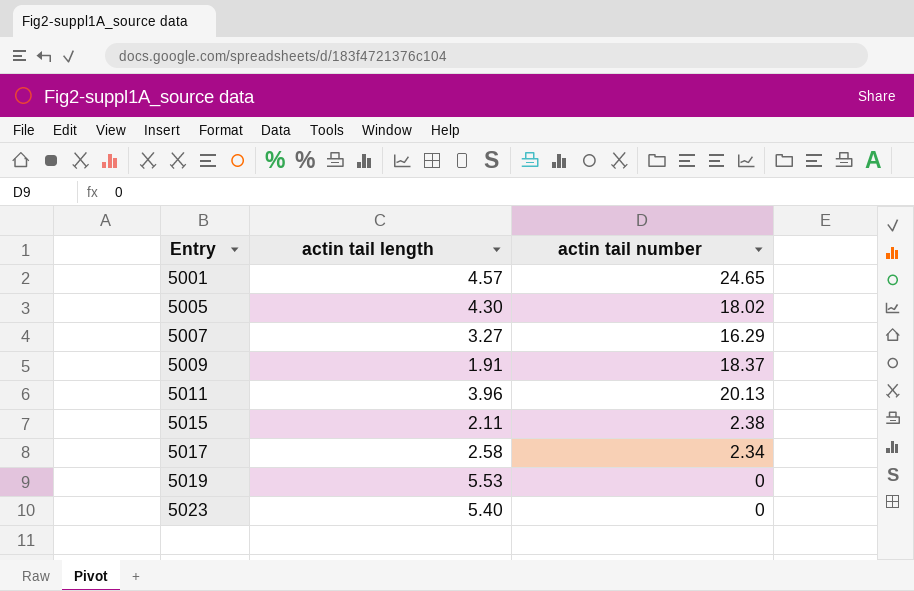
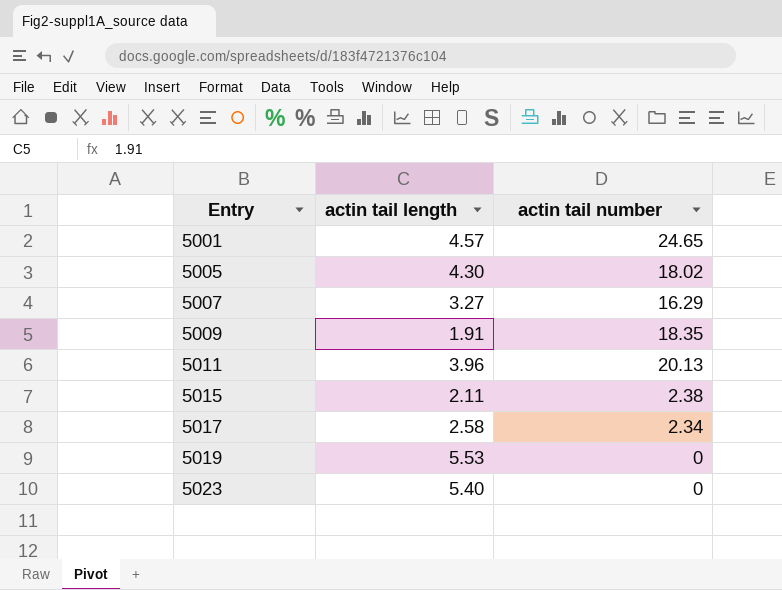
5009 | actin tail number: 18.37 -> 18.35

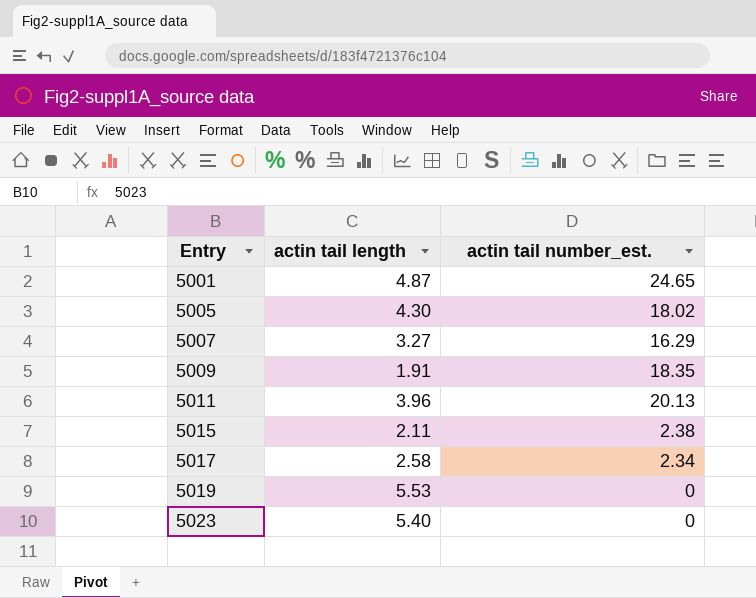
column name: actin tail number -> actin tail number_est.
5001 | actin tail length: 4.57 -> 4.87

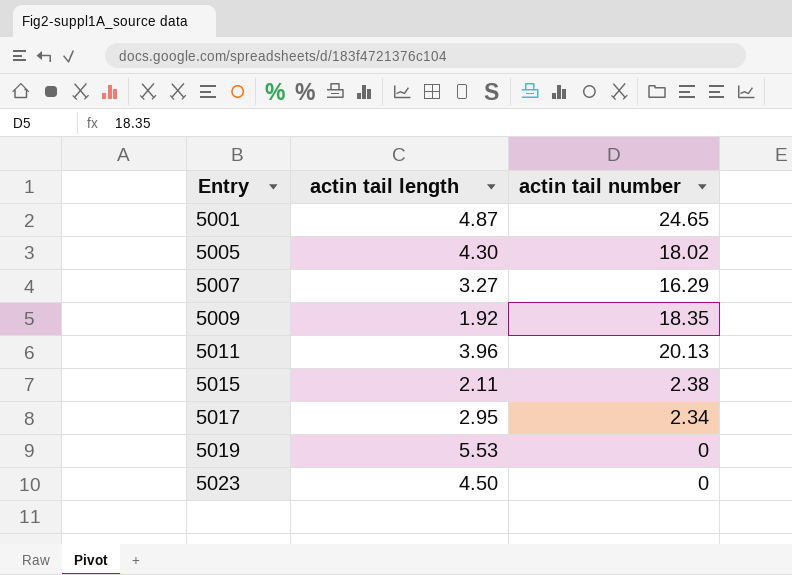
column name: actin tail number_est. -> actin tail number
5009 | actin tail length: 1.91 -> 1.92
5017 | actin tail length: 2.58 -> 2.95
5023 | actin tail length: 5.40 -> 4.50

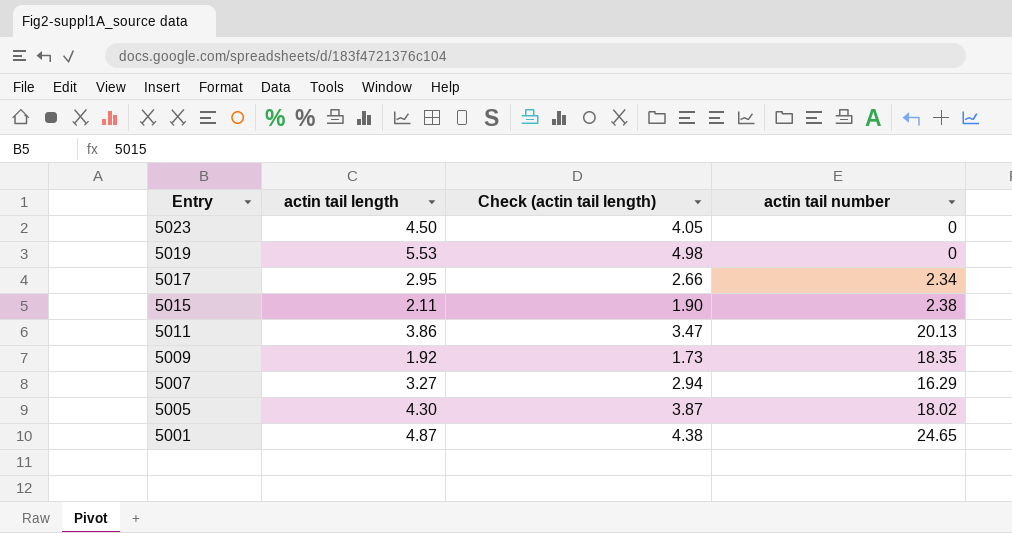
row order: Entry ascending -> Entry descending
column Check (actin tail length) | formula: none -> [actin tail length] * 0.9
5011 | actin tail length: 3.96 -> 3.86

